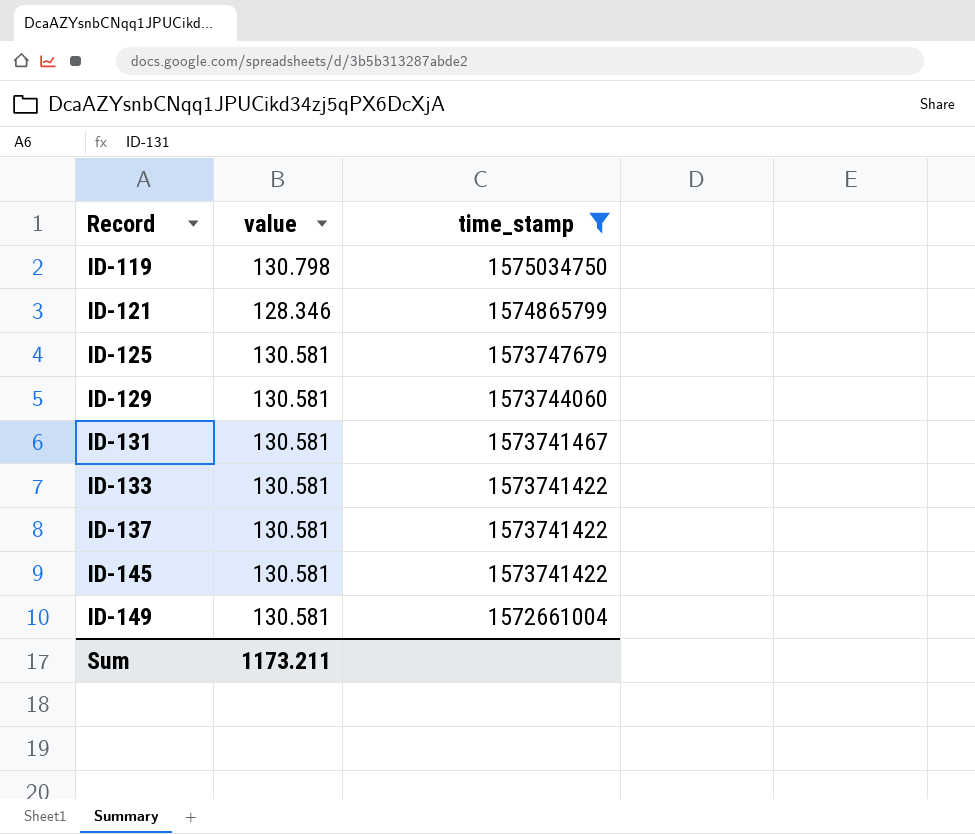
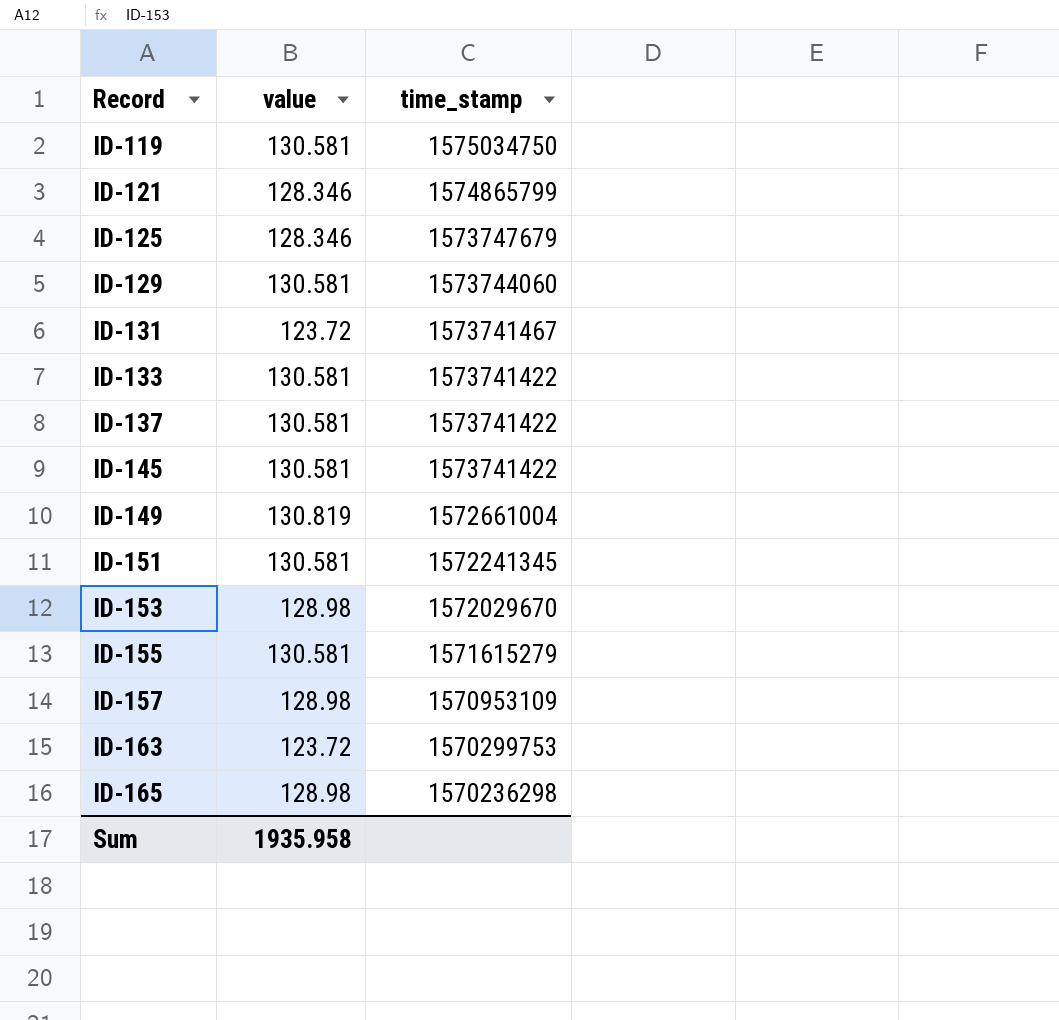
filter: time_stamp >= 1572661004 -> none
ID-119 | value: 130.798 -> 130.581
ID-125 | value: 130.581 -> 128.346
ID-131 | value: 130.581 -> 123.72
ID-149 | value: 130.581 -> 130.819
Sum | value: 1173.211 -> 1935.958

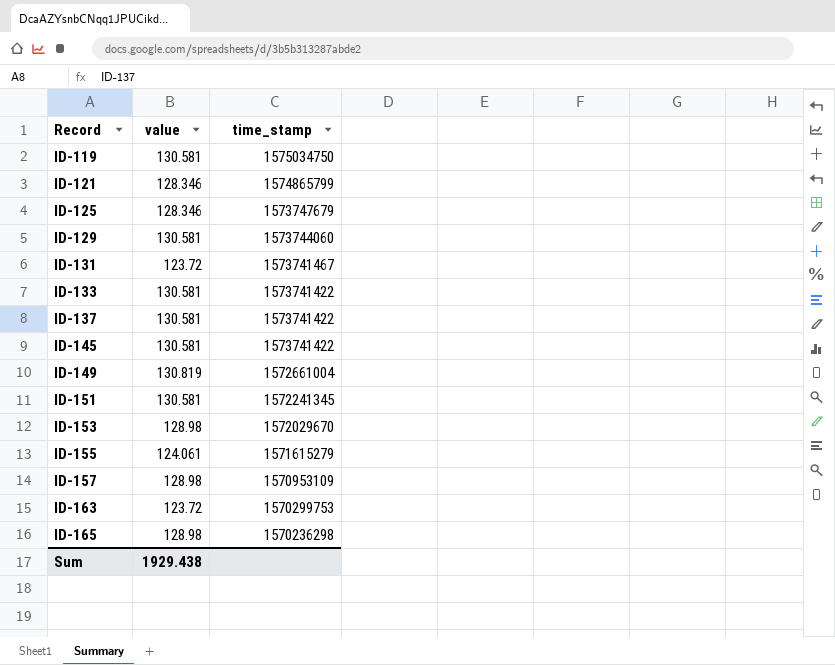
ID-155 | value: 130.581 -> 124.061
Sum | value: 1935.958 -> 1929.438

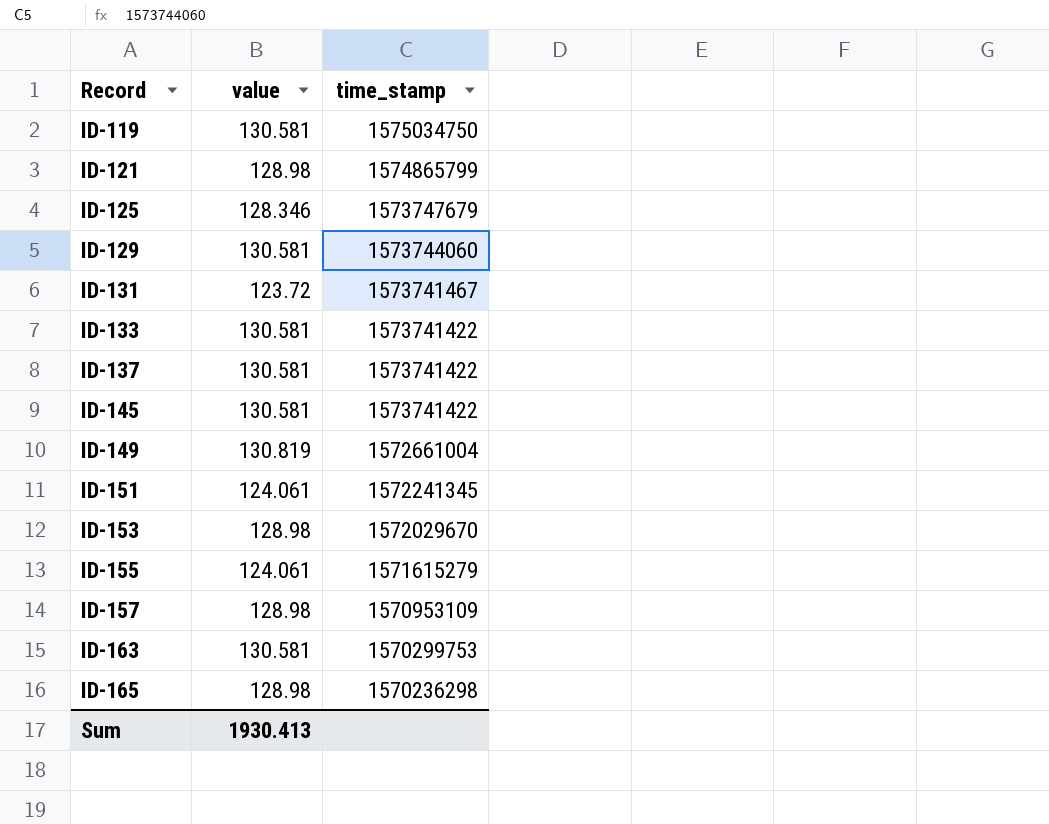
ID-121 | value: 128.346 -> 128.98
ID-151 | value: 130.581 -> 124.061
ID-163 | value: 123.72 -> 130.581
Sum | value: 1929.438 -> 1930.413

